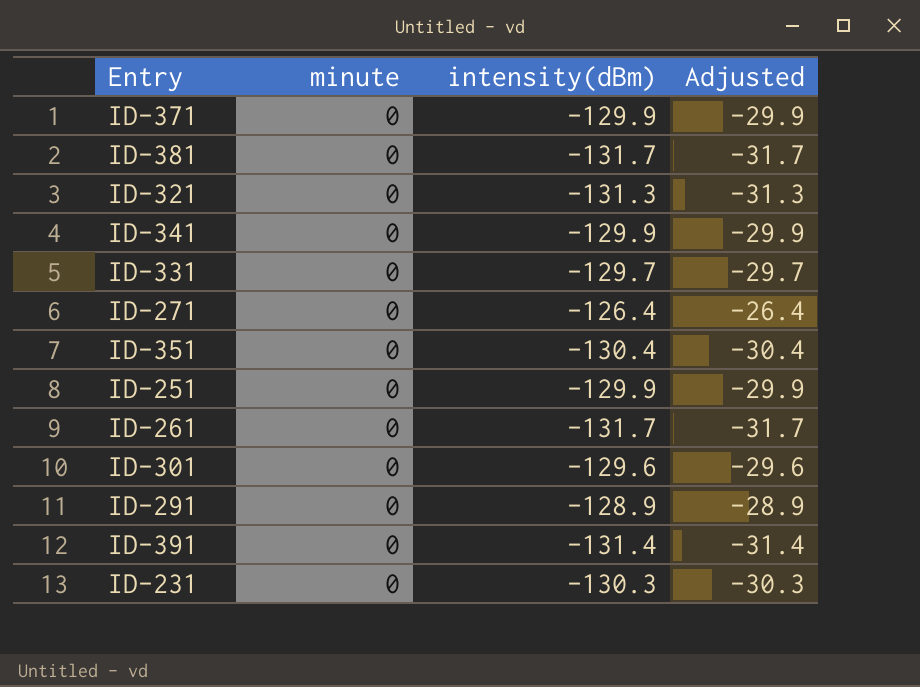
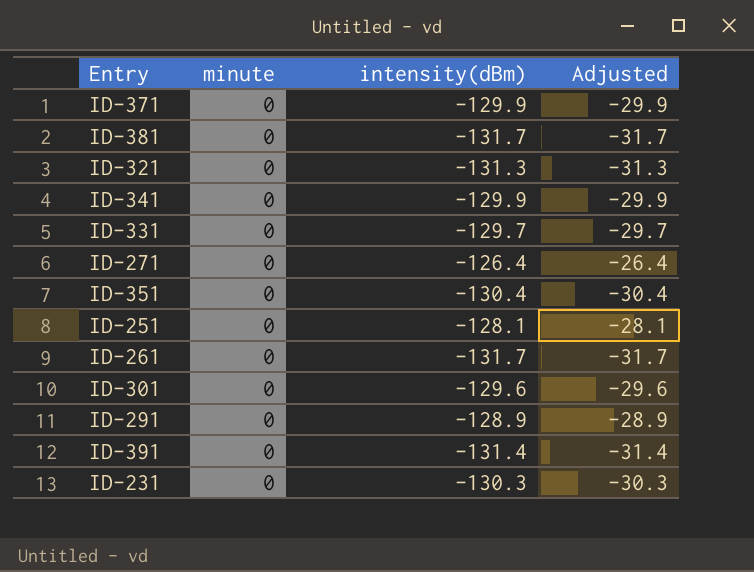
ID-251 | intensity(dBm): -129.9 -> -128.1
ID-251 | Adjusted: -29.9 -> -28.1

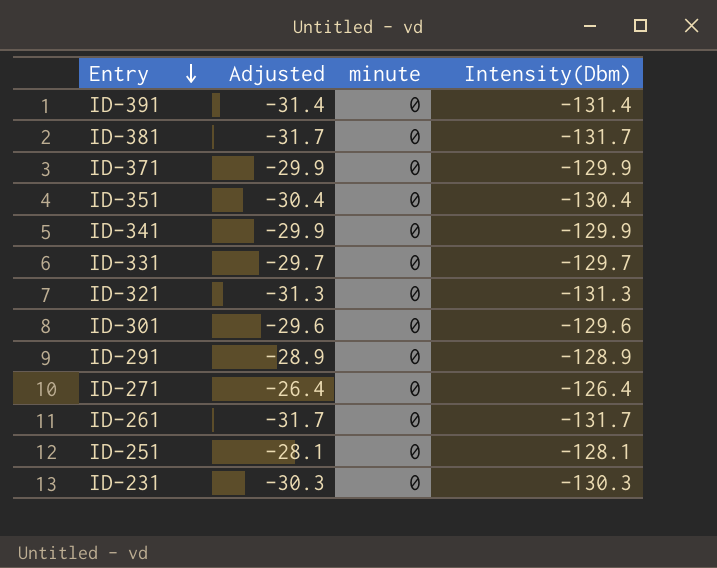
row order: none -> Entry descending
column Adjusted | position: 4 -> 2
column name: intensity(dBm) -> Intensity(Dbm)

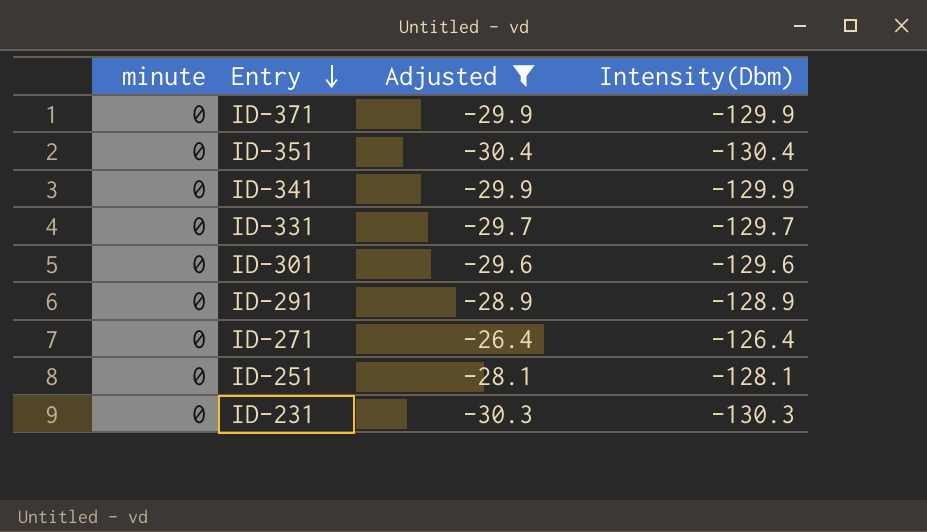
filter: none -> Adjusted >= -30.4
column minute | position: 3 -> 1

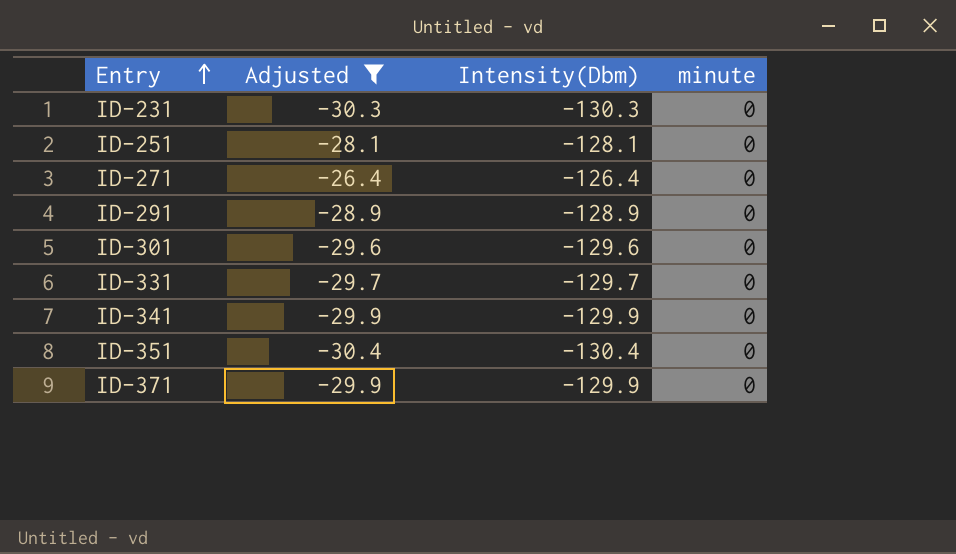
row order: Entry descending -> Entry ascending
column minute | position: 1 -> 4

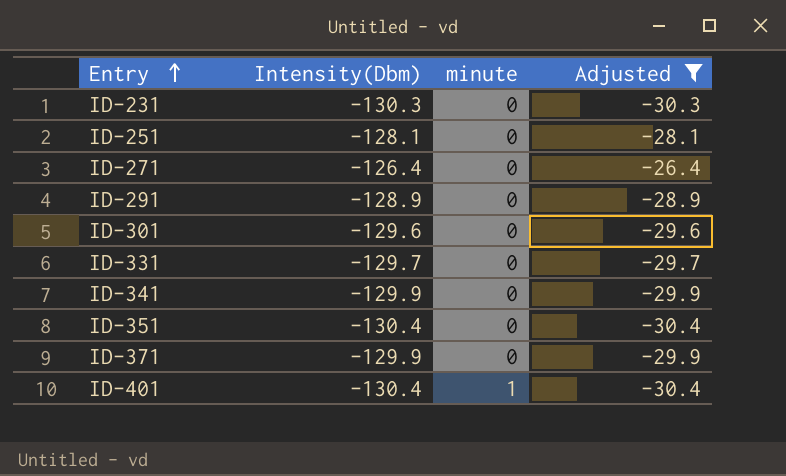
column Adjusted | position: 2 -> 4
row ID-401: none -> -130.4 | 1 | -30.4

